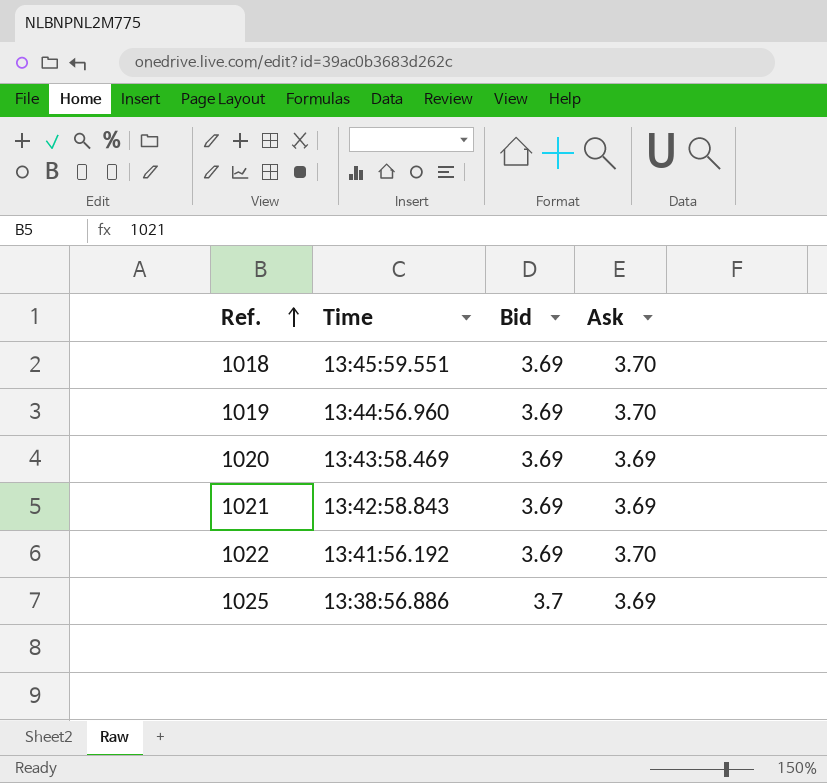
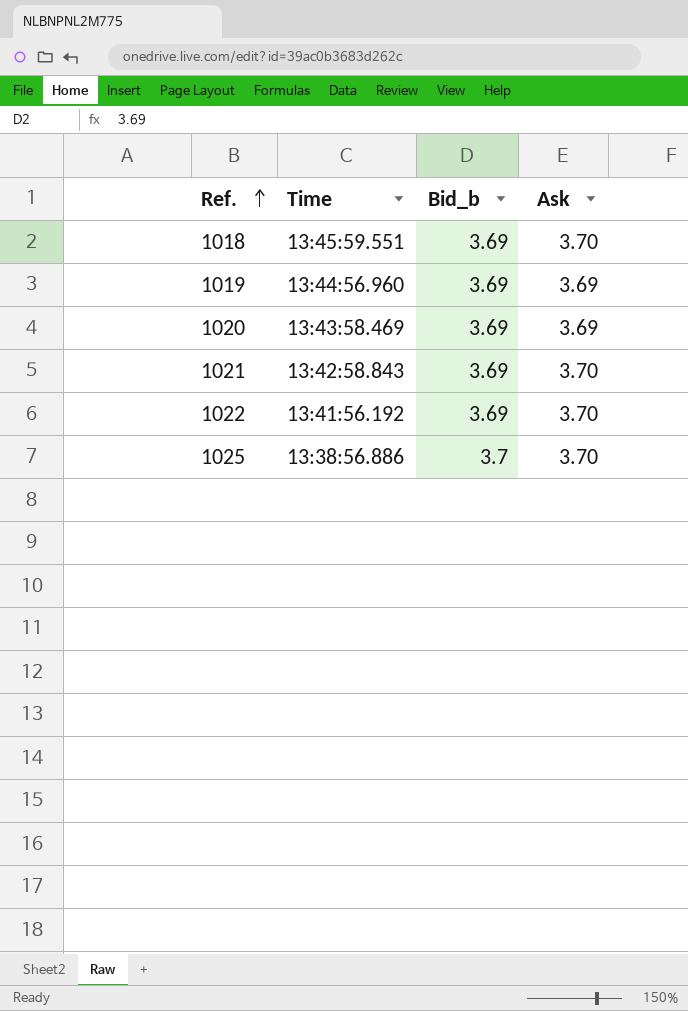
column name: Bid -> Bid_b
1019 | Ask: 3.70 -> 3.69
1021 | Ask: 3.69 -> 3.70
1025 | Ask: 3.69 -> 3.70

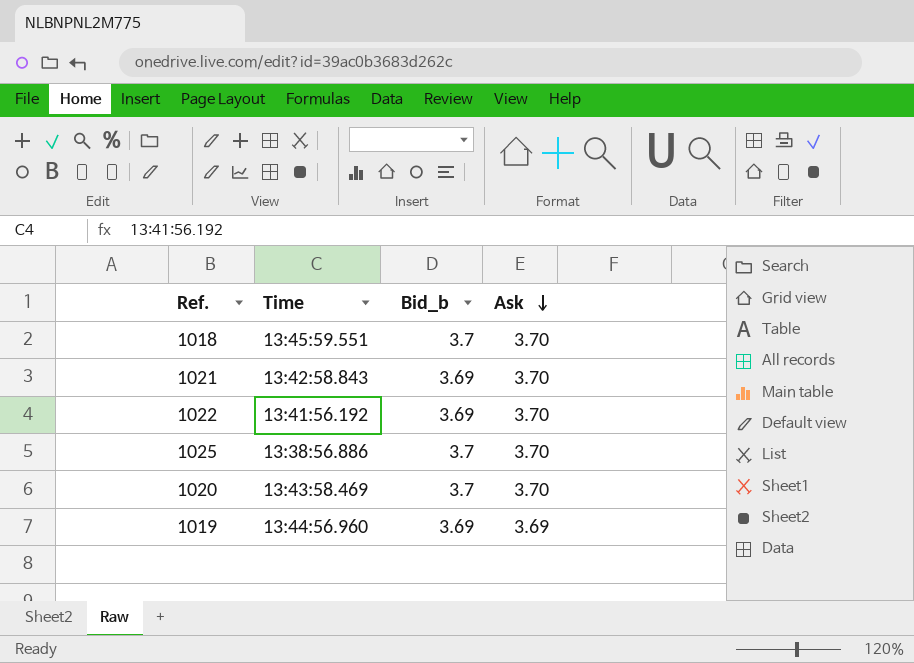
row order: Ref. ascending -> Ask descending
1018 | Bid_b: 3.69 -> 3.7
1020 | Bid_b: 3.69 -> 3.7
1020 | Ask: 3.69 -> 3.70

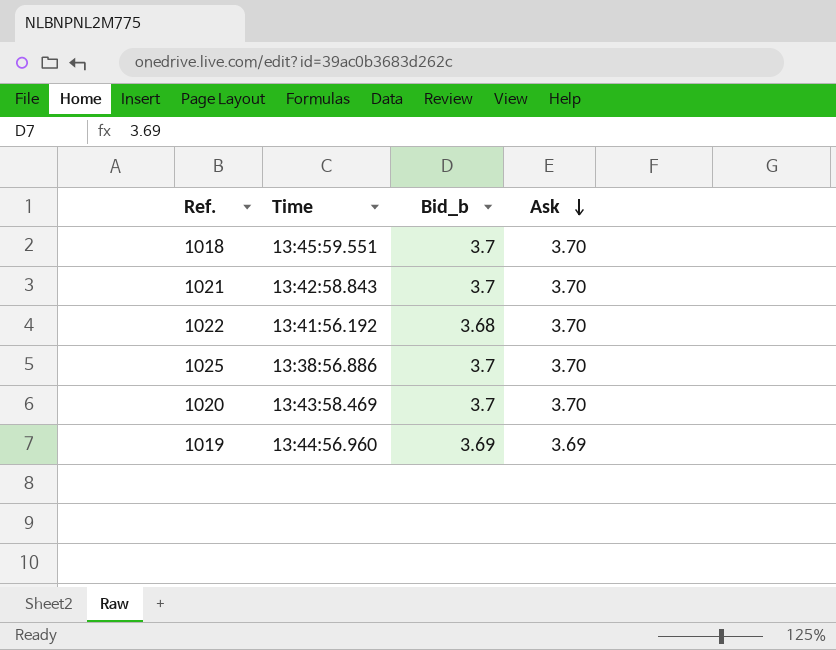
1021 | Bid_b: 3.69 -> 3.7
1022 | Bid_b: 3.69 -> 3.68

